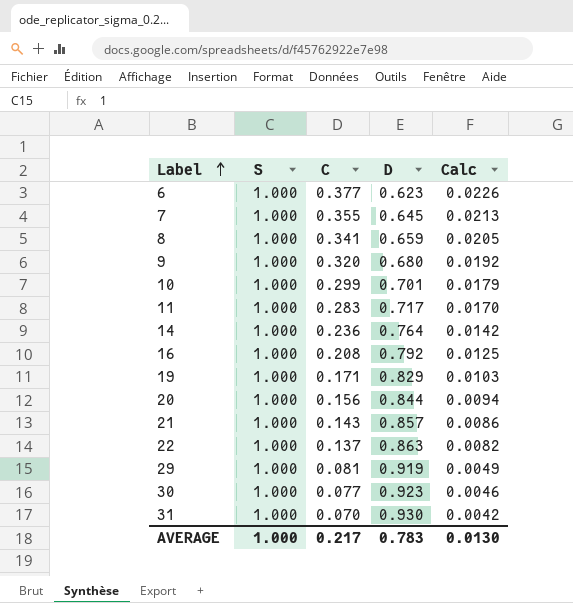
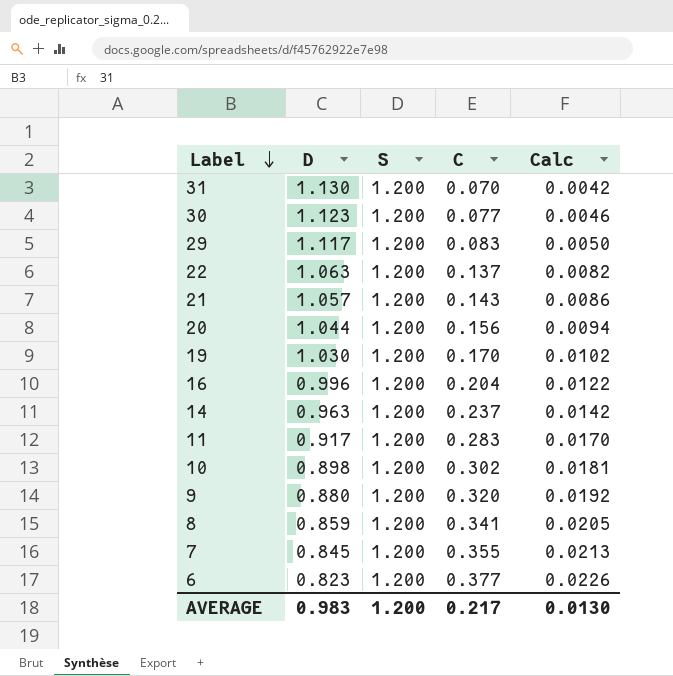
row order: Label ascending -> Label descending
column D | position: 4 -> 2
31 | D: 0.930 -> 1.130
31 | S: 1.000 -> 1.200
30 | D: 0.923 -> 1.123
30 | S: 1.000 -> 1.200
29 | D: 0.919 -> 1.117
29 | S: 1.000 -> 1.200
29 | C: 0.081 -> 0.083
29 | Calc: 0.0049 -> 0.0050
22 | D: 0.863 -> 1.063
22 | S: 1.000 -> 1.200
21 | D: 0.857 -> 1.057
21 | S: 1.000 -> 1.200
20 | D: 0.844 -> 1.044
20 | S: 1.000 -> 1.200
19 | D: 0.829 -> 1.030
19 | S: 1.000 -> 1.200
19 | C: 0.171 -> 0.170
19 | Calc: 0.0103 -> 0.0102
16 | D: 0.792 -> 0.996
16 | S: 1.000 -> 1.200
16 | C: 0.208 -> 0.204
16 | Calc: 0.0125 -> 0.0122
14 | D: 0.764 -> 0.963
14 | S: 1.000 -> 1.200
14 | C: 0.236 -> 0.237
11 | D: 0.717 -> 0.917
11 | S: 1.000 -> 1.200
10 | D: 0.701 -> 0.898
10 | S: 1.000 -> 1.200
10 | C: 0.299 -> 0.302
10 | Calc: 0.0179 -> 0.0181
9 | D: 0.680 -> 0.880
9 | S: 1.000 -> 1.200
8 | D: 0.659 -> 0.859
8 | S: 1.000 -> 1.200
7 | D: 0.645 -> 0.845
7 | S: 1.000 -> 1.200
6 | D: 0.623 -> 0.823
6 | S: 1.000 -> 1.200
AVERAGE | D: 0.783 -> 0.983
AVERAGE | S: 1.000 -> 1.200

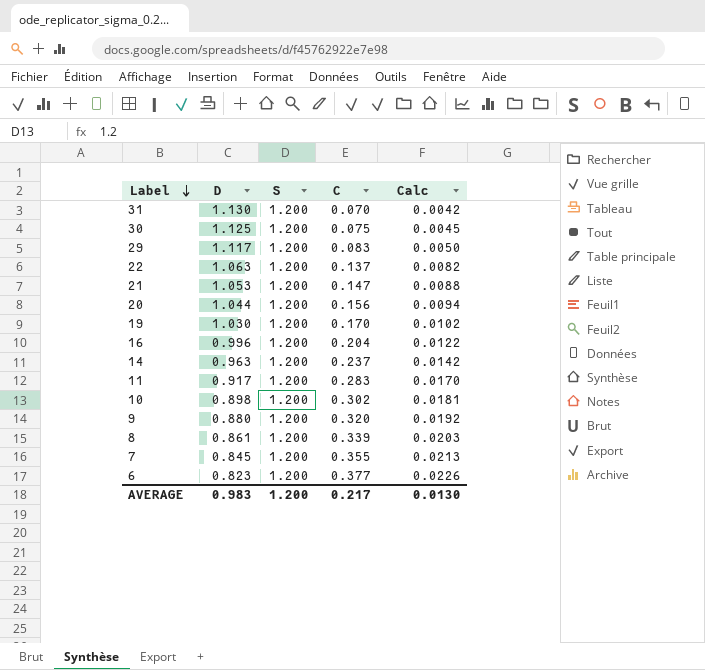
30 | D: 1.123 -> 1.125
30 | C: 0.077 -> 0.075
30 | Calc: 0.0046 -> 0.0045
21 | D: 1.057 -> 1.053
21 | C: 0.143 -> 0.147
21 | Calc: 0.0086 -> 0.0088
8 | D: 0.859 -> 0.861
8 | C: 0.341 -> 0.339
8 | Calc: 0.0205 -> 0.0203

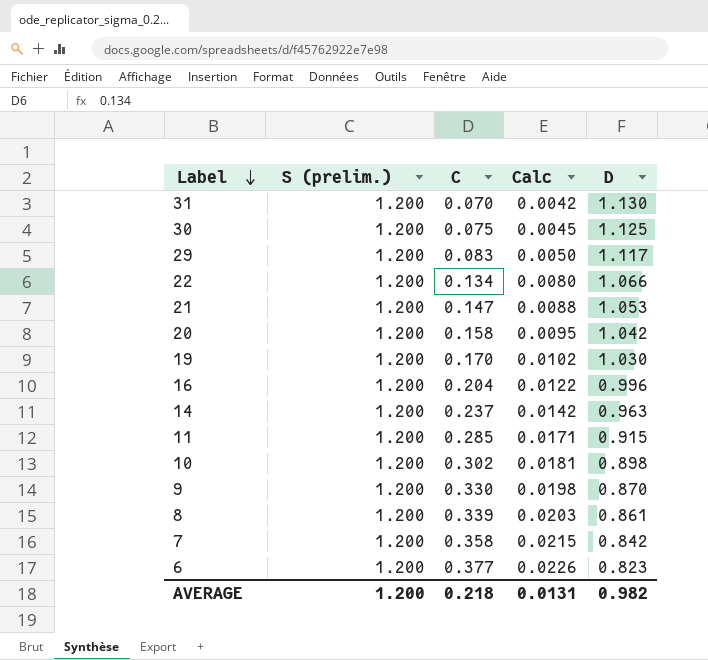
column name: S -> S (prelim.)
column D | position: 2 -> 5
22 | C: 0.137 -> 0.134
22 | Calc: 0.0082 -> 0.0080
22 | D: 1.063 -> 1.066
20 | C: 0.156 -> 0.158
20 | Calc: 0.0094 -> 0.0095
20 | D: 1.044 -> 1.042
11 | C: 0.283 -> 0.285
11 | Calc: 0.0170 -> 0.0171
11 | D: 0.917 -> 0.915
9 | C: 0.320 -> 0.330
9 | Calc: 0.0192 -> 0.0198
9 | D: 0.880 -> 0.870
7 | C: 0.355 -> 0.358
7 | Calc: 0.0213 -> 0.0215
7 | D: 0.845 -> 0.842
AVERAGE | C: 0.217 -> 0.218
AVERAGE | Calc: 0.0130 -> 0.0131
AVERAGE | D: 0.983 -> 0.982

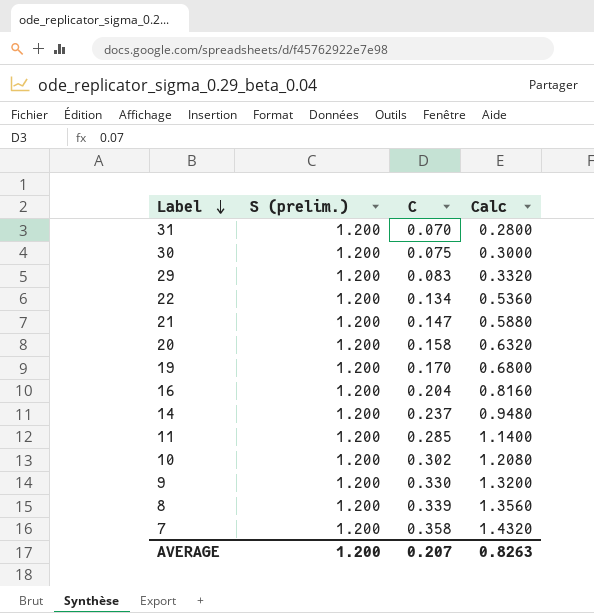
column D | formula: [S (prelim.)] - [C] -> none
column Calc | formula: [C] * 0.06 -> [C] * 4
row 6: 1.200 | 0.377 | 0.0226 | 0.823 -> none
AVERAGE | C: 0.218 -> 0.207
AVERAGE | Calc: 0.0131 -> 0.8263

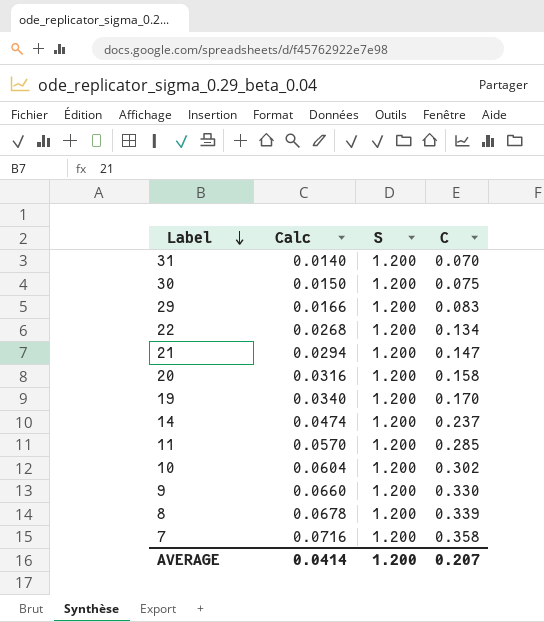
column Calc | formula: [C] * 4 -> [C] * 0.2
column Calc | position: 4 -> 2
column name: S (prelim.) -> S
row 16: 1.200 | 0.204 | 0.8160 -> none
AVERAGE | Calc: 0.8263 -> 0.0414

